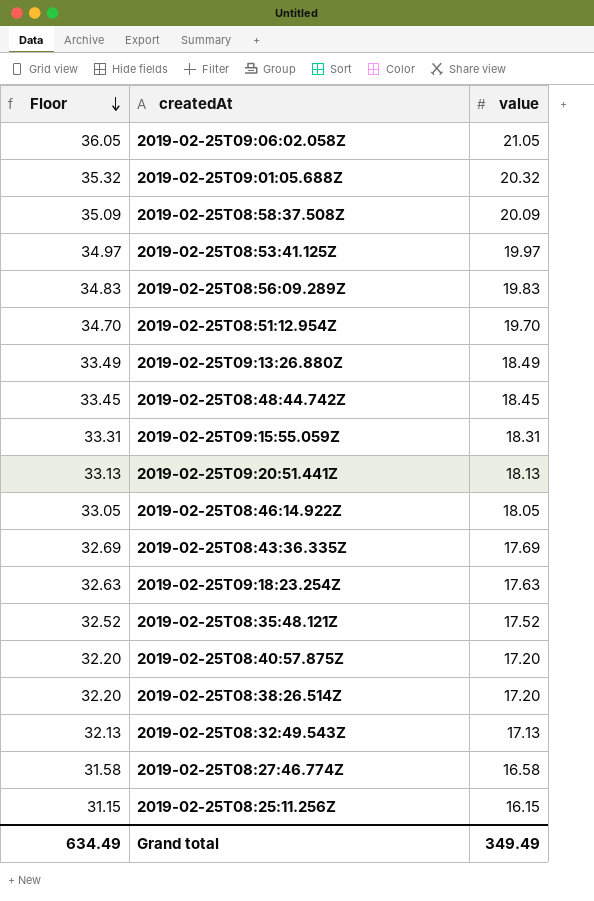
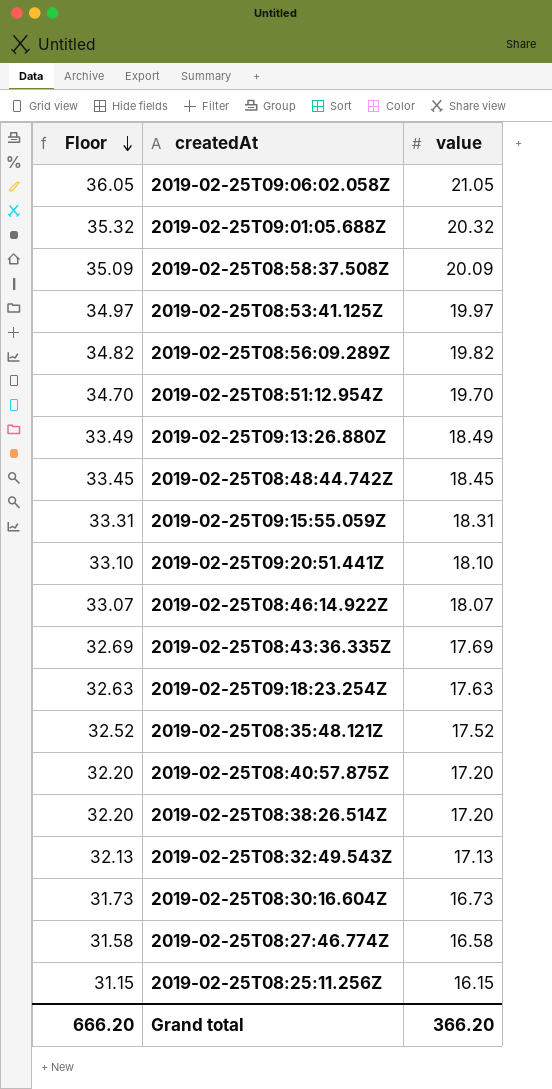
2019-02-25T08:56:09.289Z | Floor: 34.83 -> 34.82
2019-02-25T08:56:09.289Z | value: 19.83 -> 19.82
2019-02-25T09:20:51.441Z | Floor: 33.13 -> 33.10
2019-02-25T09:20:51.441Z | value: 18.13 -> 18.10
2019-02-25T08:46:14.922Z | Floor: 33.05 -> 33.07
2019-02-25T08:46:14.922Z | value: 18.05 -> 18.07
row 2019-02-25T08:30:16.604Z: none -> 31.73 | 16.73
Grand total | Floor: 634.49 -> 666.20
Grand total | value: 349.49 -> 366.20

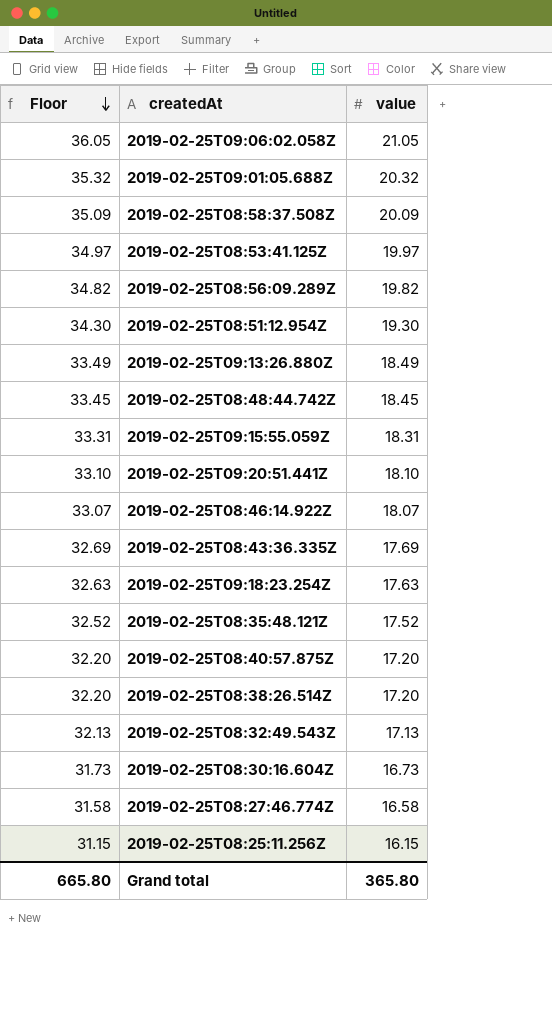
2019-02-25T08:51:12.954Z | Floor: 34.70 -> 34.30
2019-02-25T08:51:12.954Z | value: 19.70 -> 19.30
Grand total | Floor: 666.20 -> 665.80
Grand total | value: 366.20 -> 365.80

